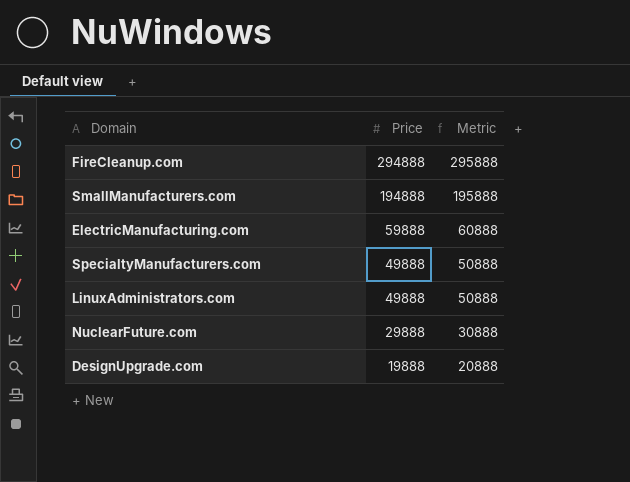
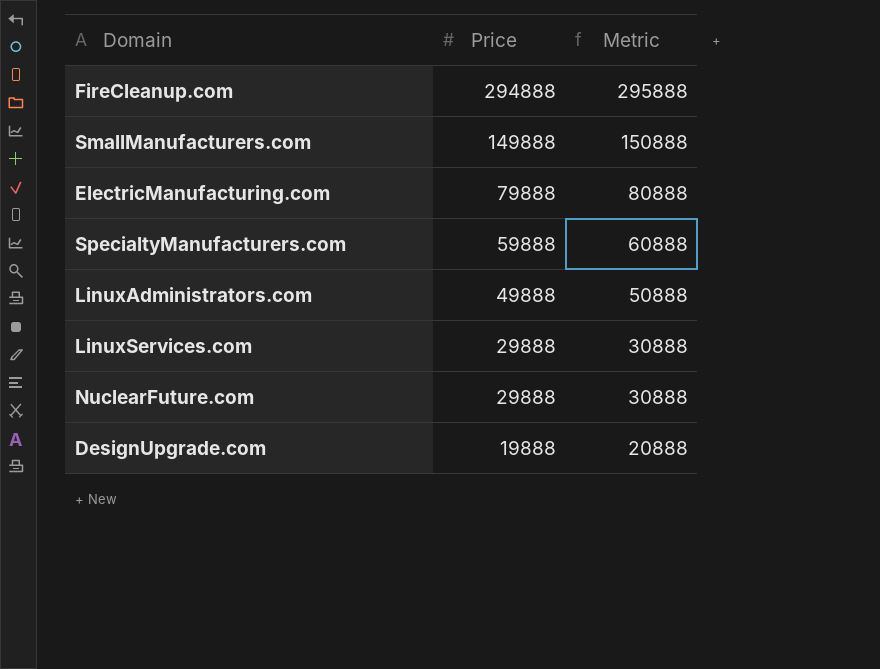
SmallManufacturers.com | Price: 194888 -> 149888
SmallManufacturers.com | Metric: 195888 -> 150888
ElectricManufacturing.com | Price: 59888 -> 79888
ElectricManufacturing.com | Metric: 60888 -> 80888
SpecialtyManufacturers.com | Price: 49888 -> 59888
SpecialtyManufacturers.com | Metric: 50888 -> 60888
row LinuxServices.com: none -> 29888 | 30888

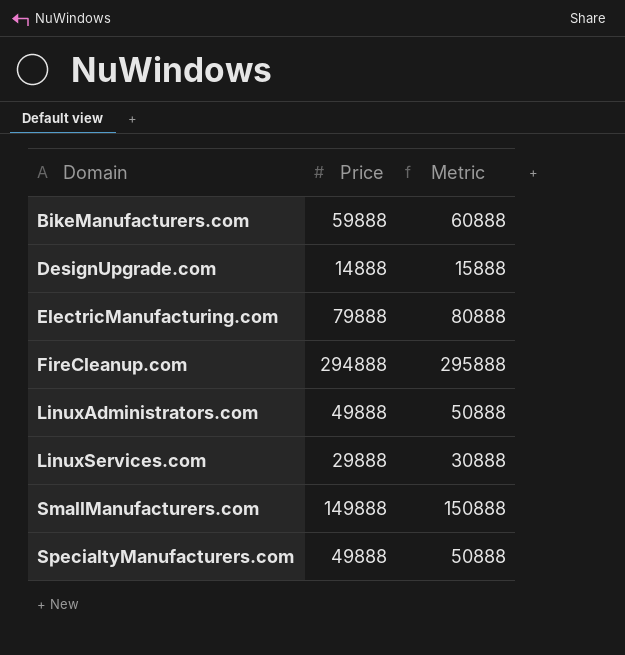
row order: Price descending -> Domain ascending
row NuclearFuture.com: 29888 | 30888 -> none
row BikeManufacturers.com: none -> 59888 | 60888
DesignUpgrade.com | Price: 19888 -> 14888
DesignUpgrade.com | Metric: 20888 -> 15888
SpecialtyManufacturers.com | Price: 59888 -> 49888
SpecialtyManufacturers.com | Metric: 60888 -> 50888

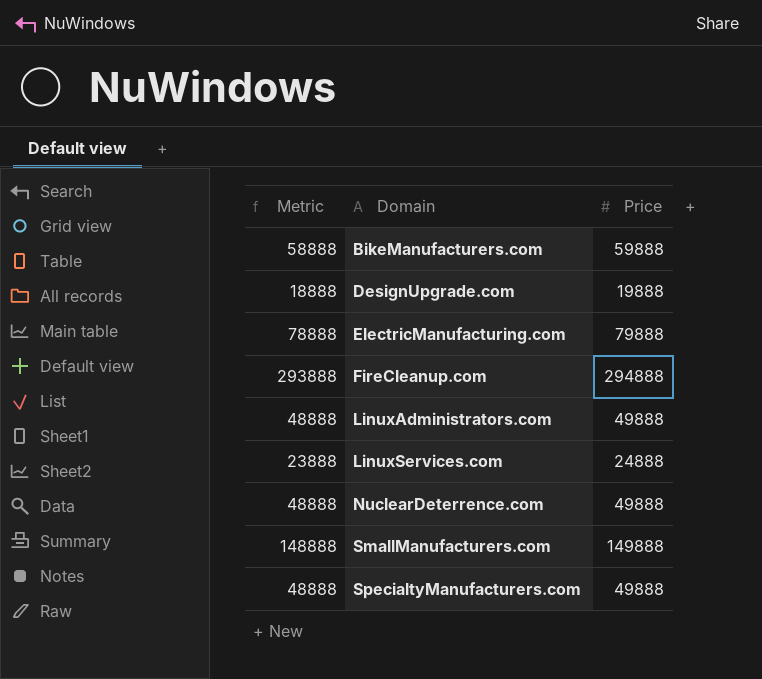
column Metric | formula: [Price] + 1000 -> [Price] - 1000
column Metric | position: 3 -> 1
DesignUpgrade.com | Price: 14888 -> 19888
LinuxServices.com | Price: 29888 -> 24888
row NuclearDeterrence.com: none -> 48888 | 49888

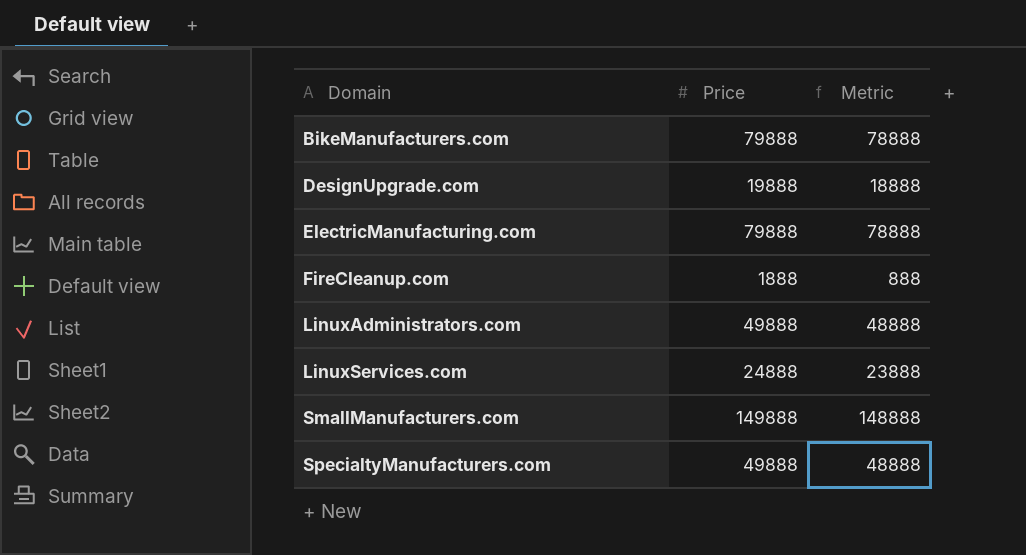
column Metric | position: 1 -> 3
row NuclearDeterrence.com: 48888 | 49888 -> none
BikeManufacturers.com | Price: 59888 -> 79888
BikeManufacturers.com | Metric: 58888 -> 78888
FireCleanup.com | Price: 294888 -> 1888
FireCleanup.com | Metric: 293888 -> 888

